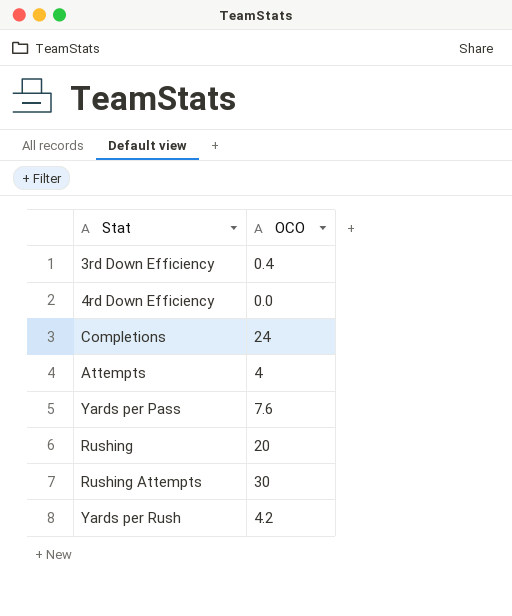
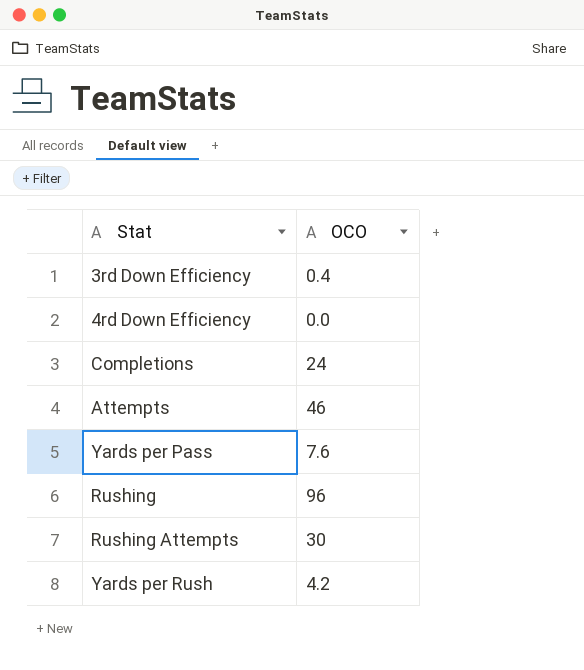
Attempts | OCO: 4 -> 46
Rushing | OCO: 20 -> 96

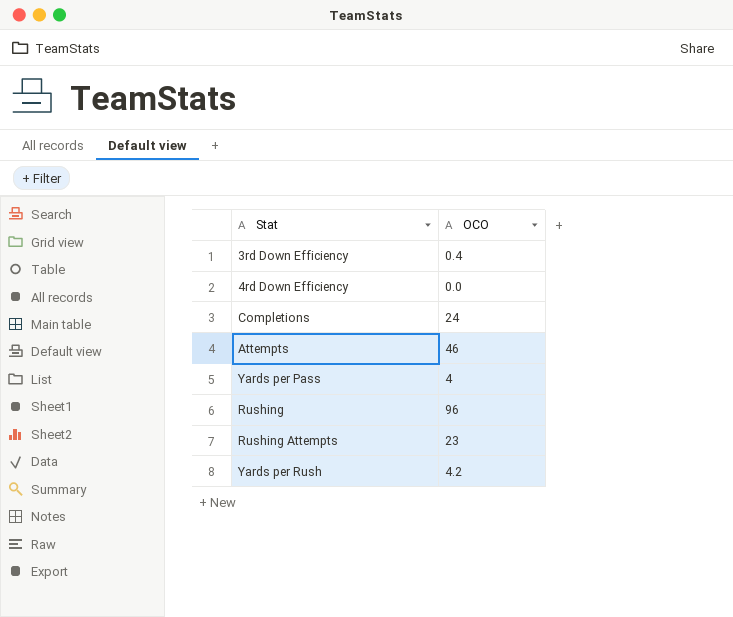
Yards per Pass | OCO: 7.6 -> 4
Rushing Attempts | OCO: 30 -> 23

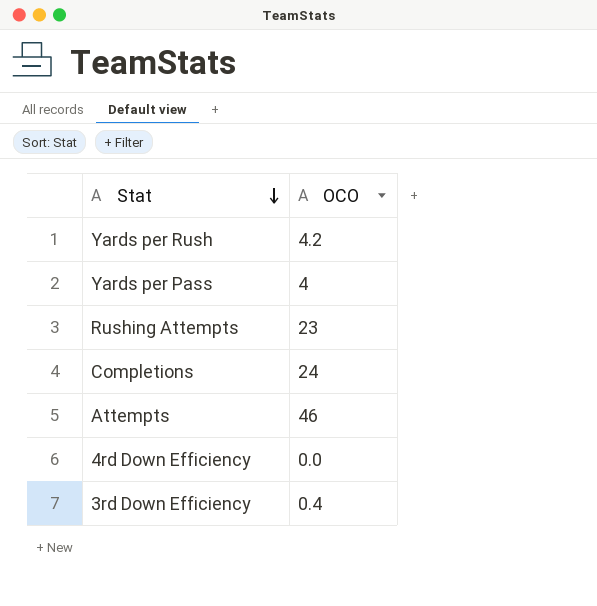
row order: none -> Stat descending
row Rushing: 96 -> none

